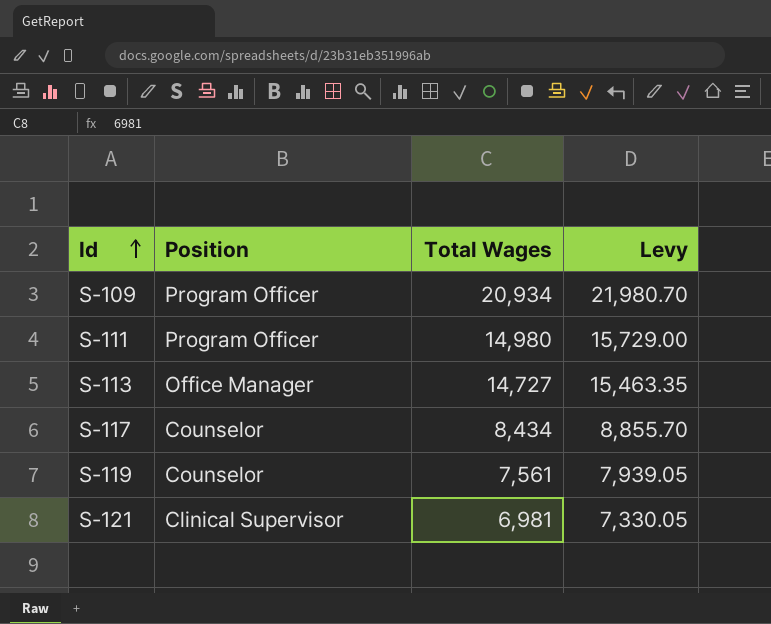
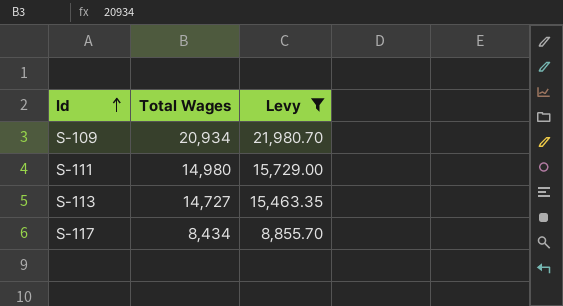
filter: none -> Levy >= 8,855.70
column Position | position: 2 -> none

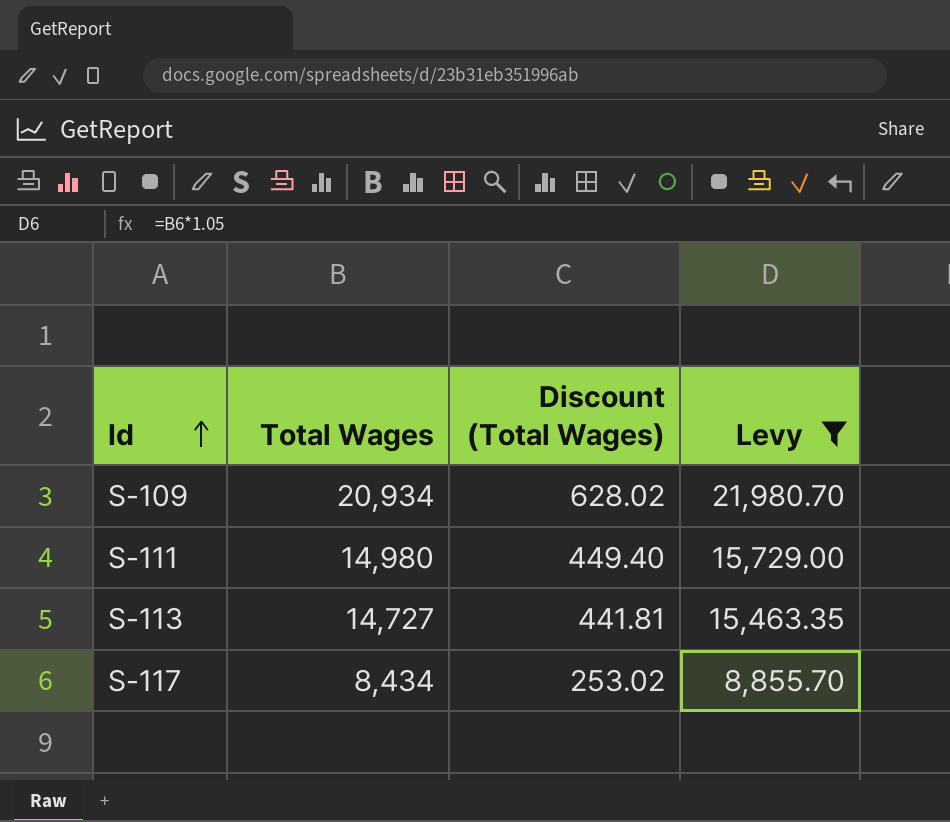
column Discount (Total Wages) | formula: none -> [Total Wages] * 0.03

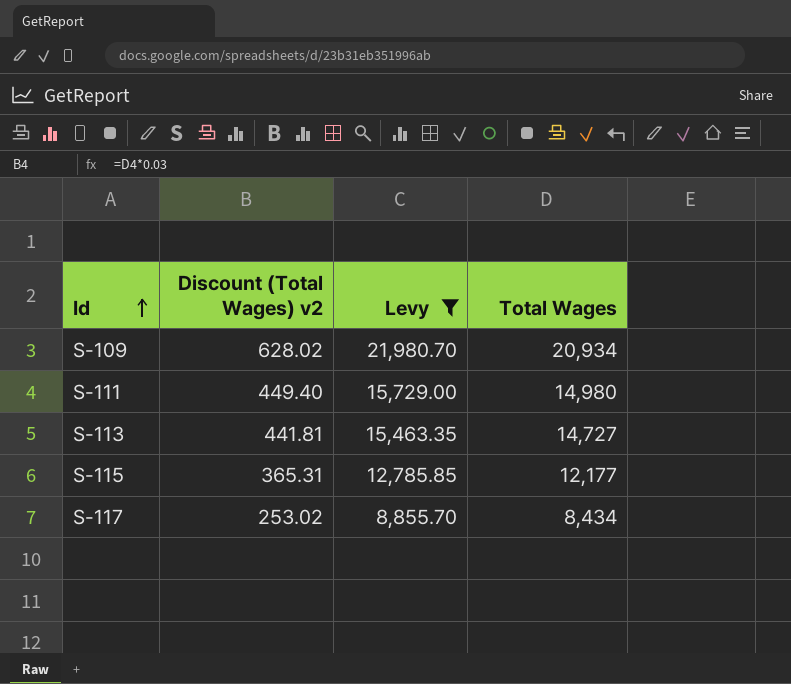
column name: Discount (Total Wages) -> Discount (Total Wages) v2
column Total Wages | position: 2 -> 4
row S-115: none -> 365.31 | 12,785.85 | 12,177

